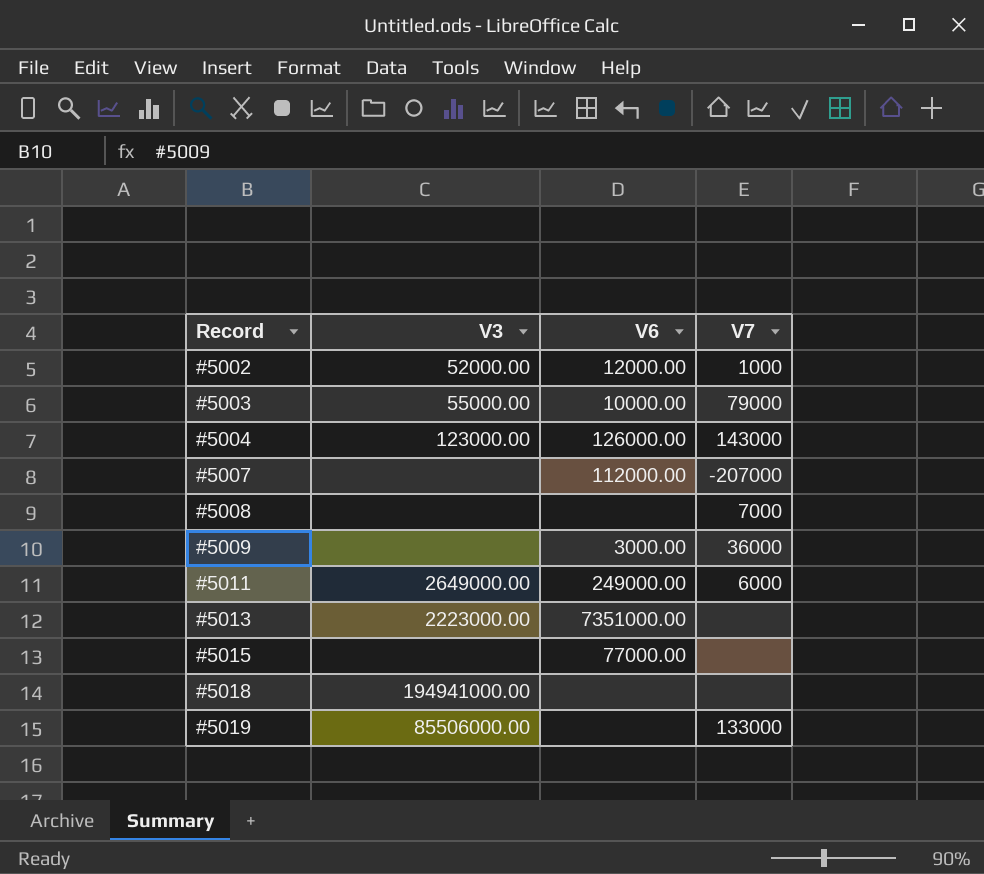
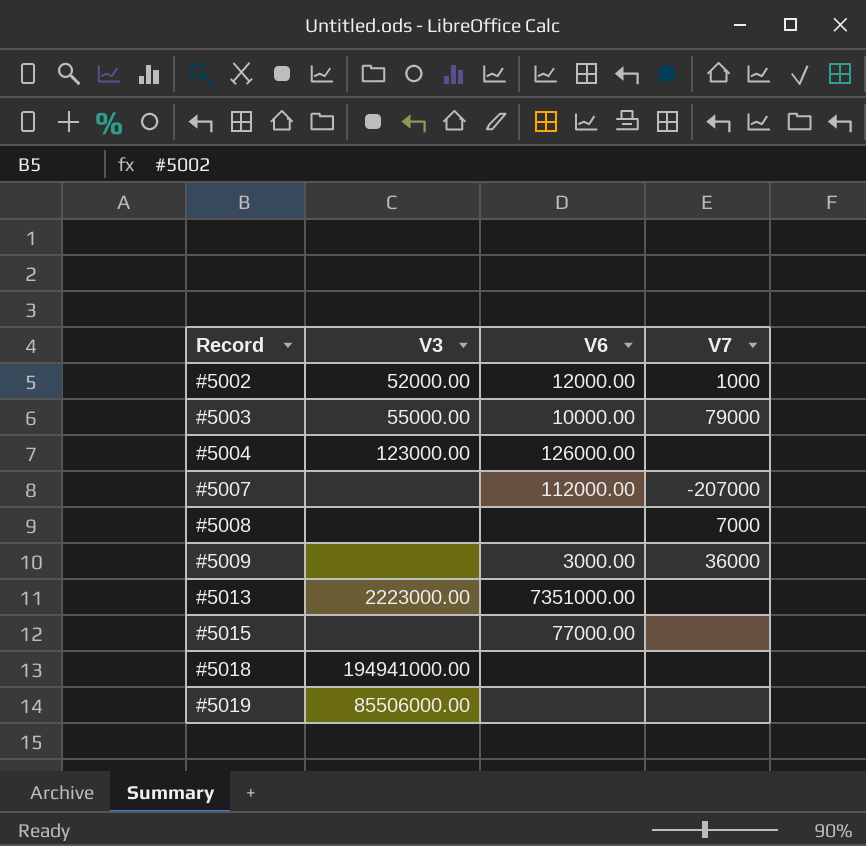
row #5011: 2649000.00 | 249000.00 | 6000 -> none
#5004 | V7: 143000 -> none
#5019 | V7: 133000 -> none

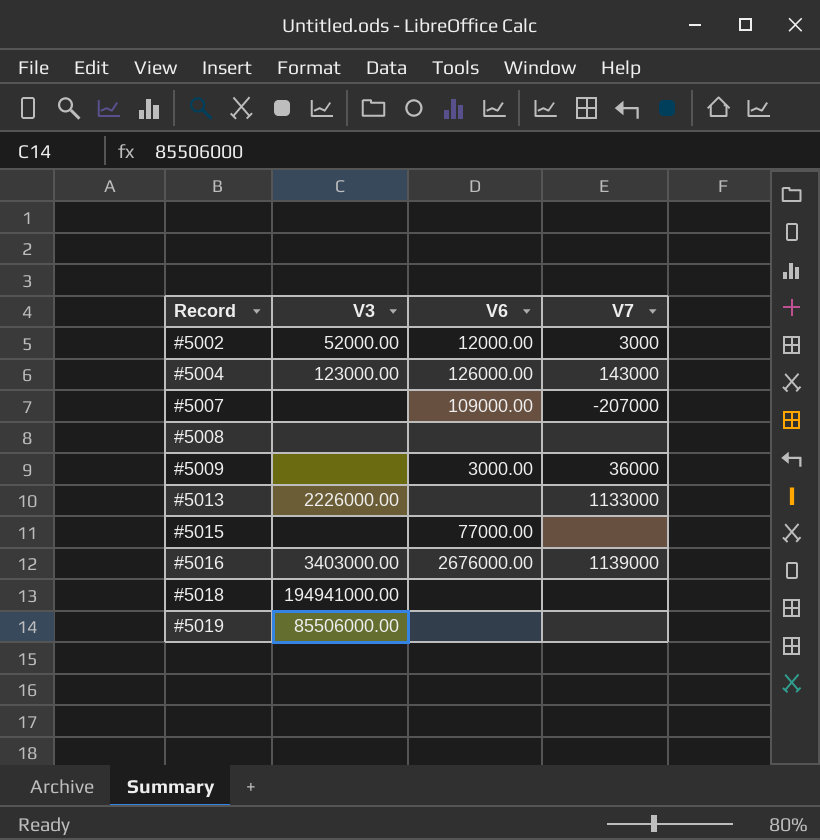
row #5003: 55000.00 | 10000.00 | 79000 -> none
#5002 | V7: 1000 -> 3000
#5004 | V7: none -> 143000
#5007 | V6: 112000.00 -> 109000.00
#5008 | V7: 7000 -> none
#5013 | V3: 2223000.00 -> 2226000.00
#5013 | V6: 7351000.00 -> none
#5013 | V7: none -> 1133000
row #5016: none -> 3403000.00 | 2676000.00 | 1139000

